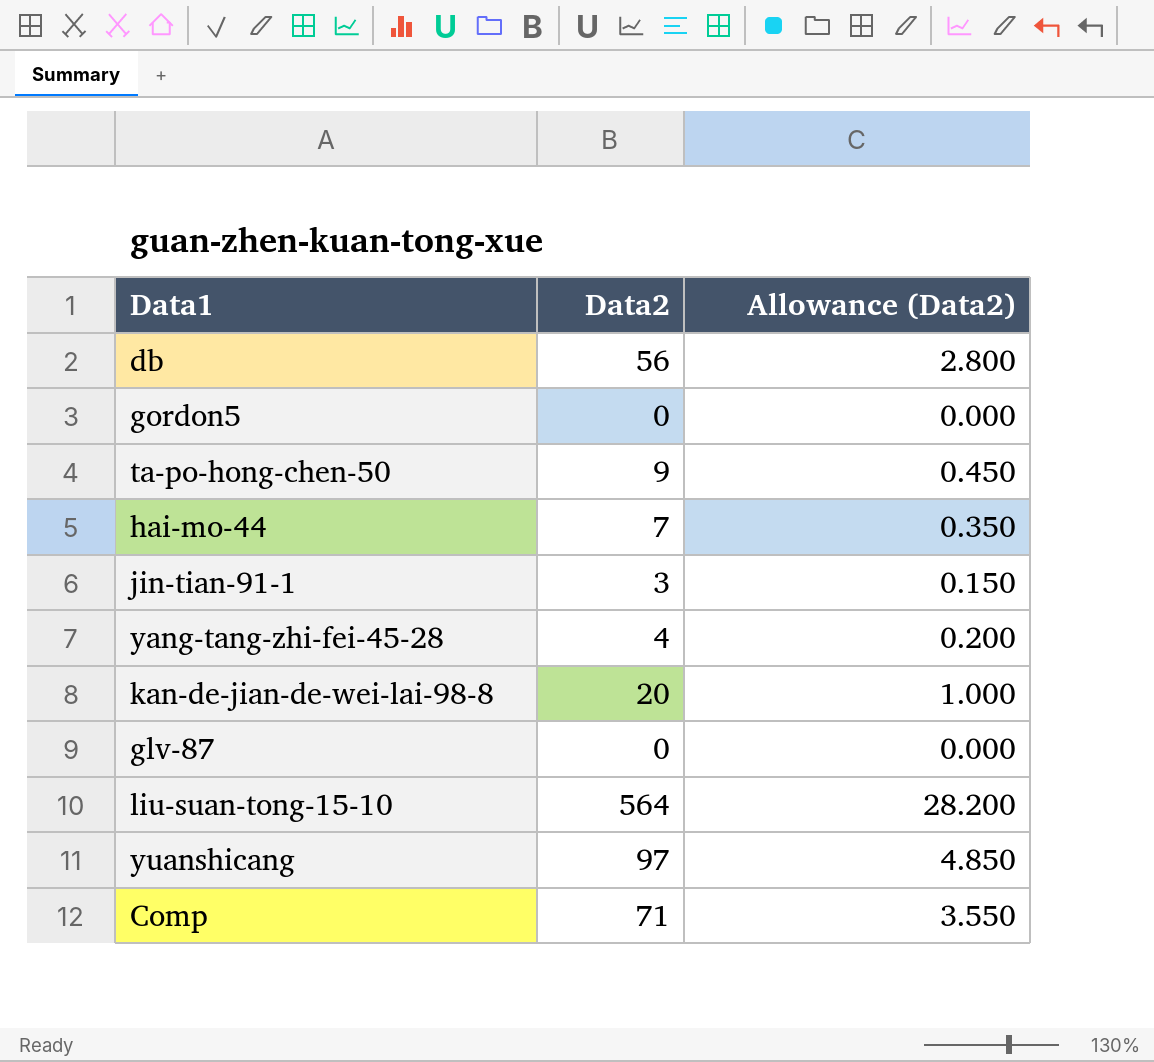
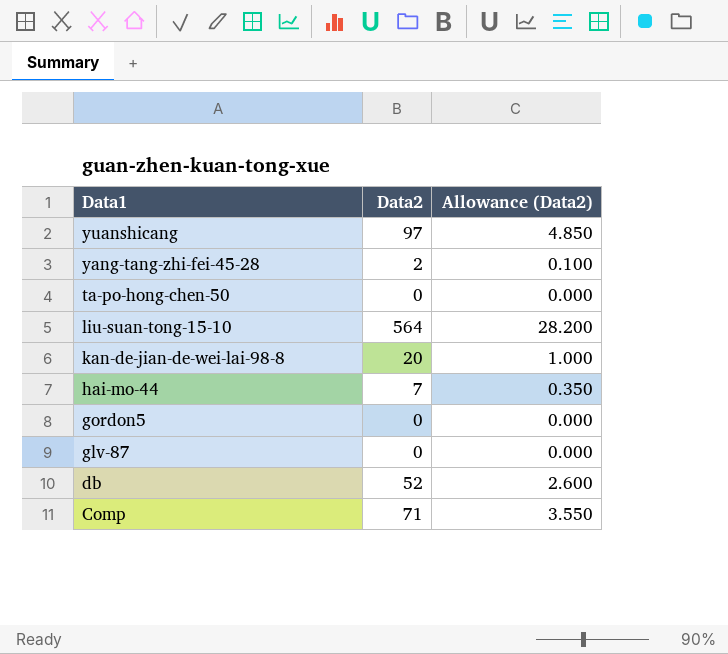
row order: none -> Data1 descending
row jin-tian-91-1: 3 | 0.150 -> none
yang-tang-zhi-fei-45-28 | Data2: 4 -> 2
yang-tang-zhi-fei-45-28 | Allowance (Data2): 0.200 -> 0.100
ta-po-hong-chen-50 | Data2: 9 -> 0
ta-po-hong-chen-50 | Allowance (Data2): 0.450 -> 0.000
db | Data2: 56 -> 52
db | Allowance (Data2): 2.800 -> 2.600

